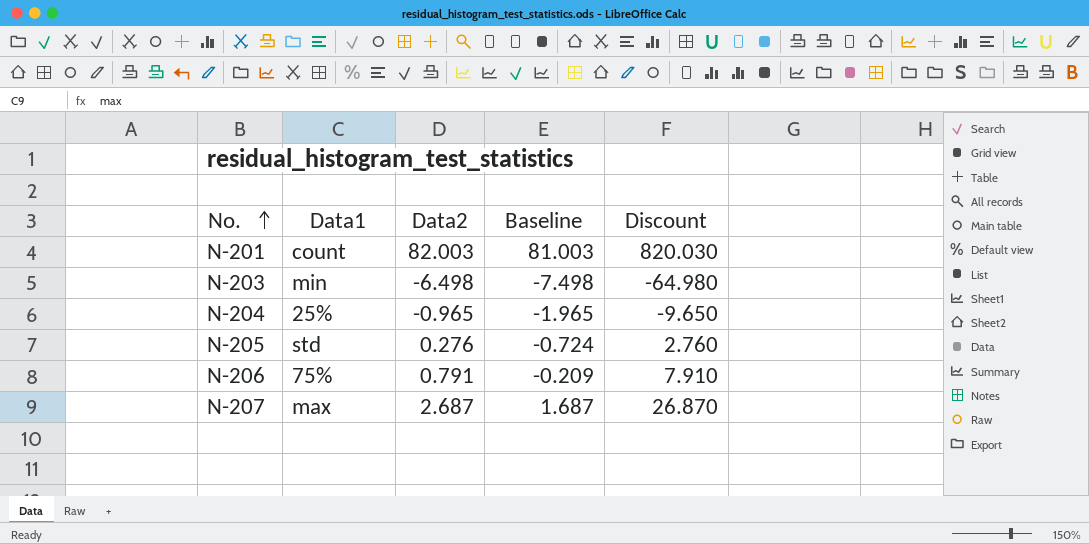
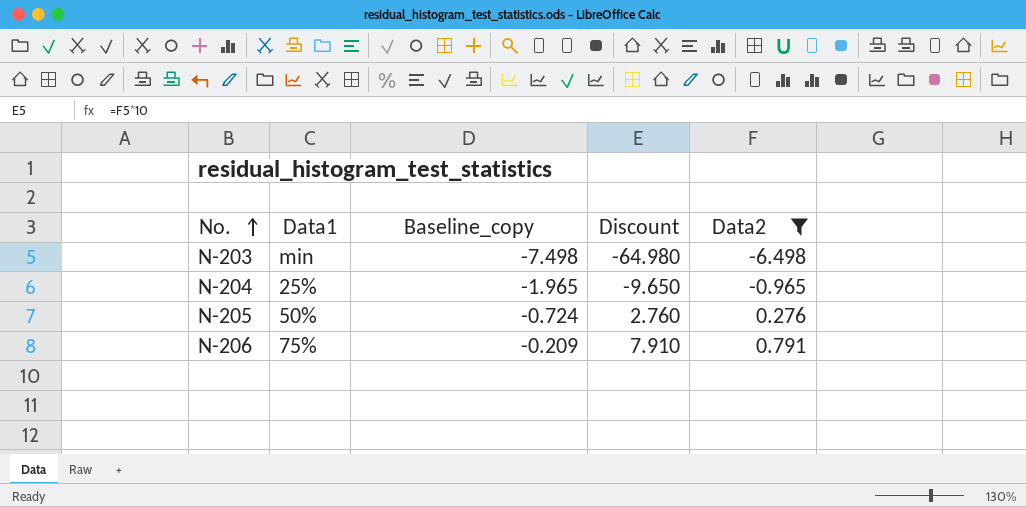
filter: none -> Data2 <= 0.791
column name: Baseline -> Baseline_copy
column Data2 | position: 3 -> 5
N-205 | Data1: std -> 50%

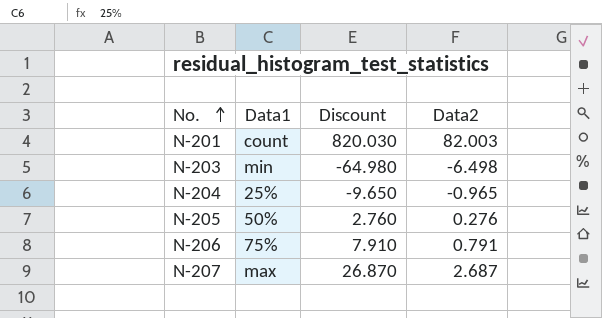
filter: Data2 <= 0.791 -> none
column Baseline_copy | formula: [Data2] - 1 -> none

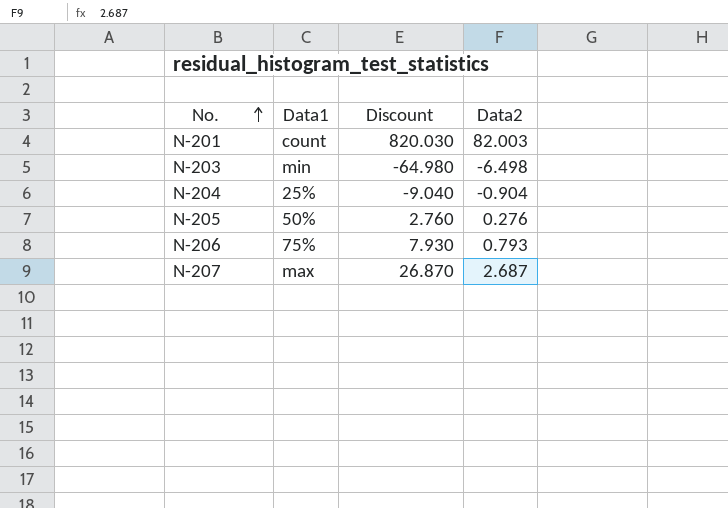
N-204 | Discount: -9.650 -> -9.040
N-204 | Data2: -0.965 -> -0.904
N-206 | Discount: 7.910 -> 7.930
N-206 | Data2: 0.791 -> 0.793

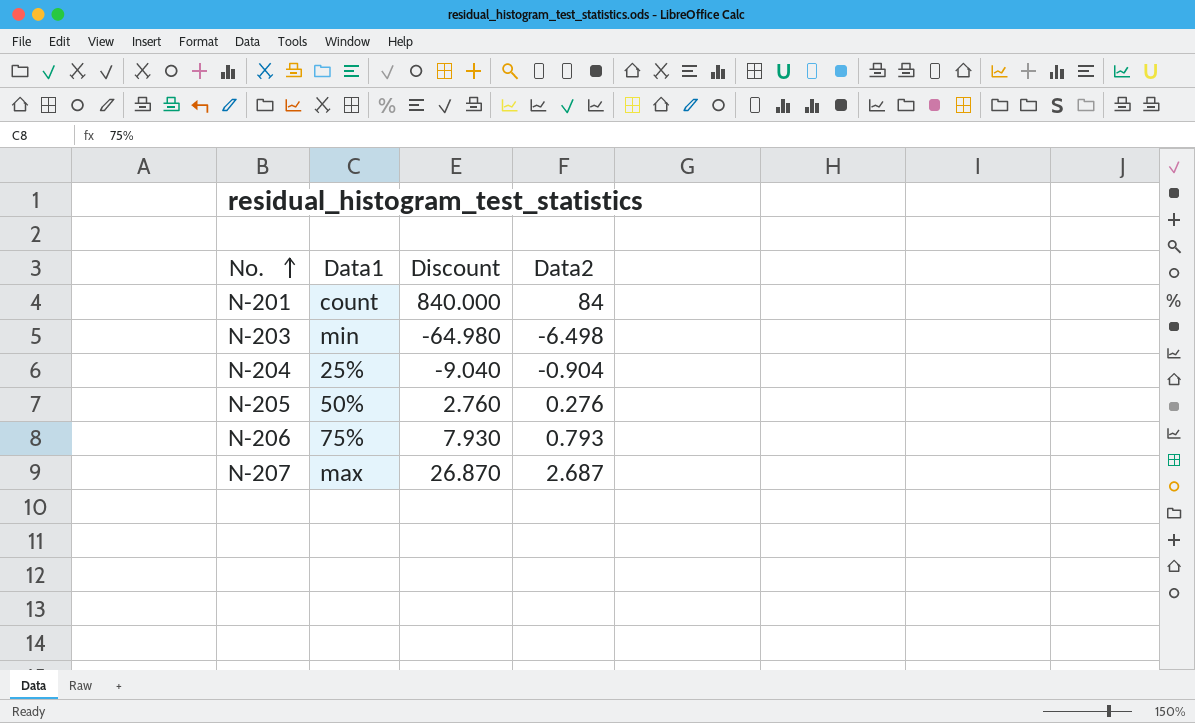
N-201 | Discount: 820.030 -> 840.000
N-201 | Data2: 82.003 -> 84

